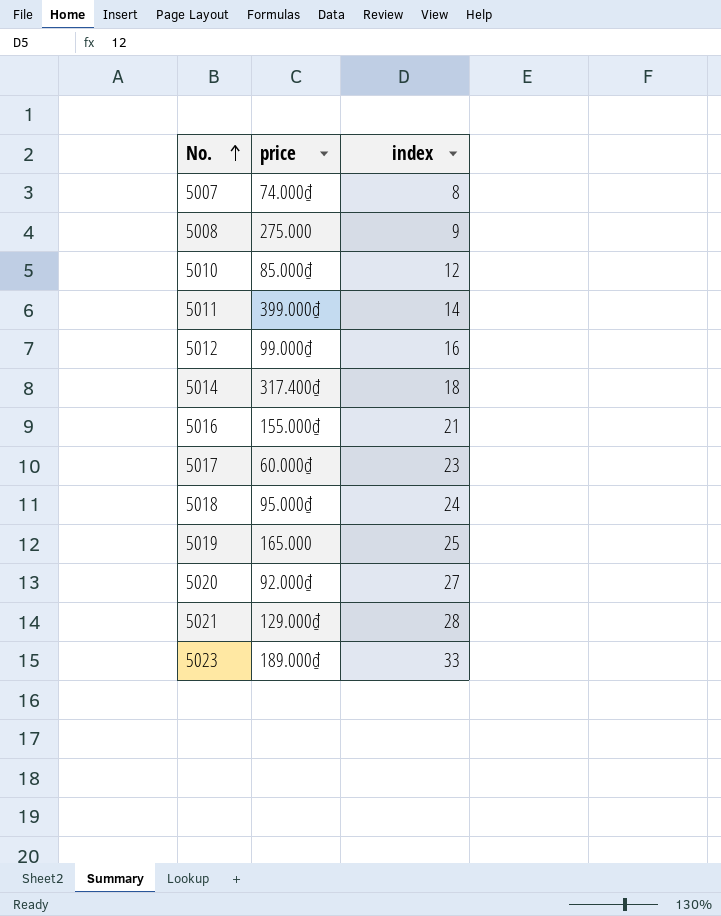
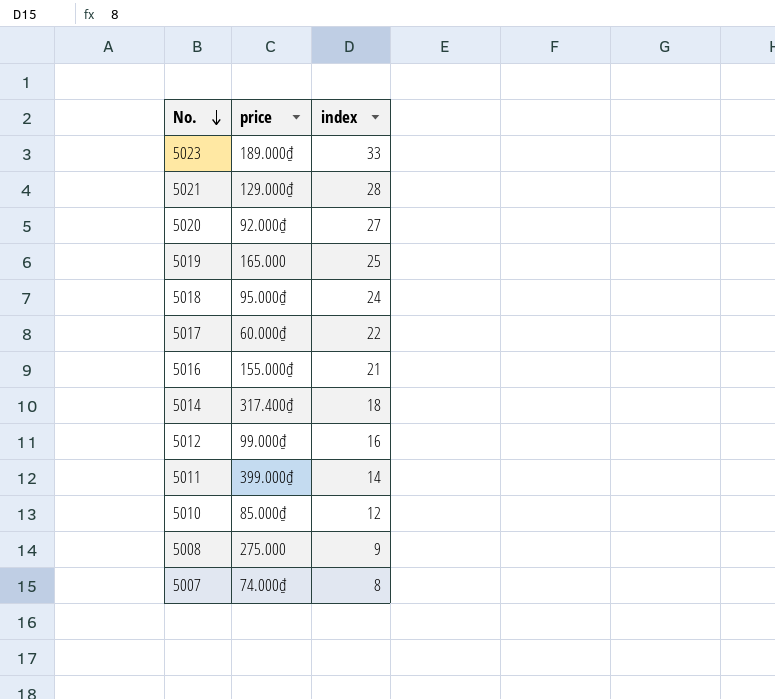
row order: No. ascending -> No. descending
5017 | index: 23 -> 22

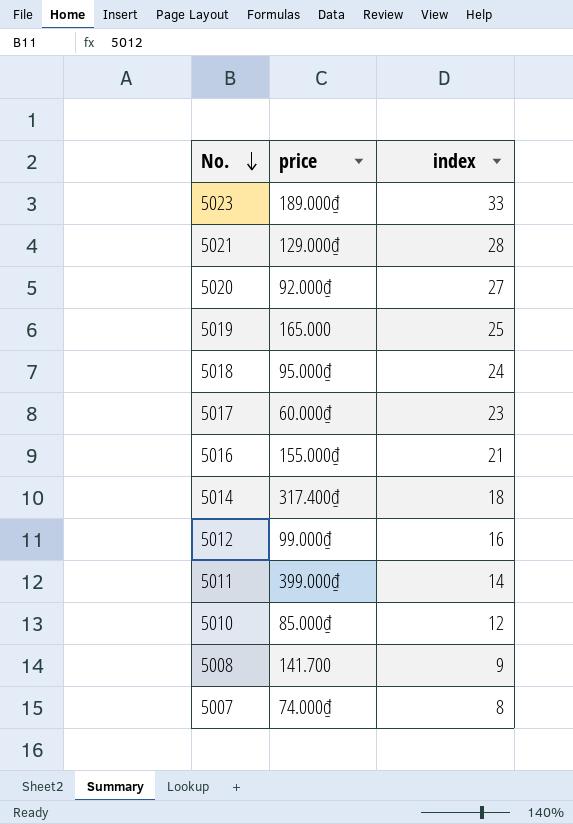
5017 | index: 22 -> 23
5008 | price: 275.000 -> 141.700

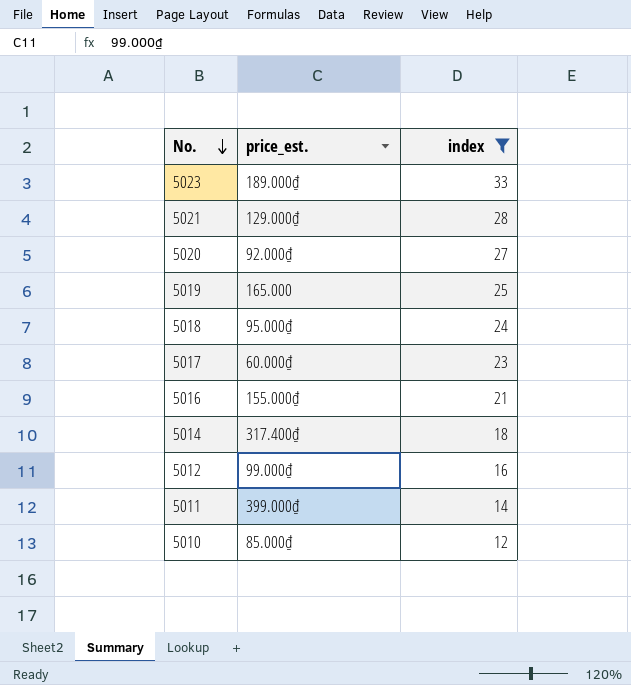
filter: none -> index >= 12
column name: price -> price_est.

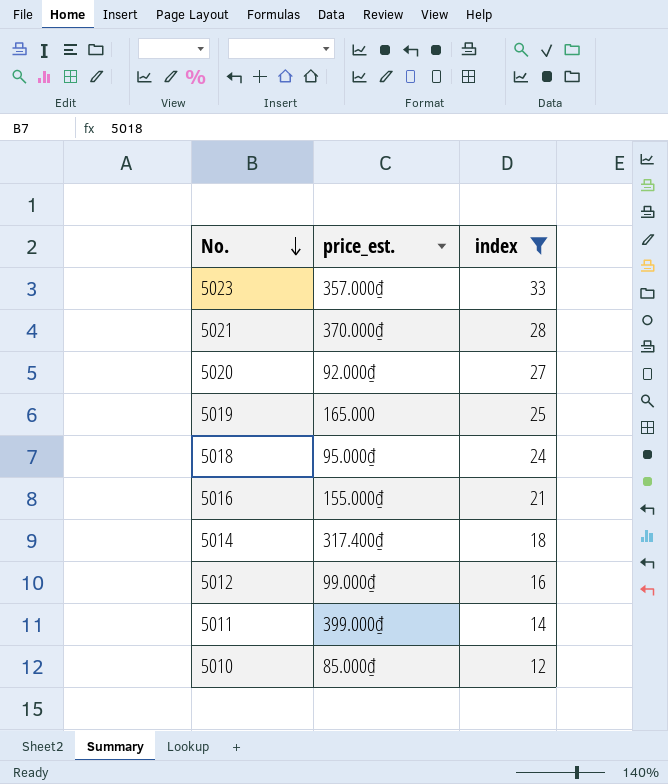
row 5017: 60.000₫ | 23 -> none
5023 | price_est.: 189.000₫ -> 357.000₫
5021 | price_est.: 129.000₫ -> 370.000₫

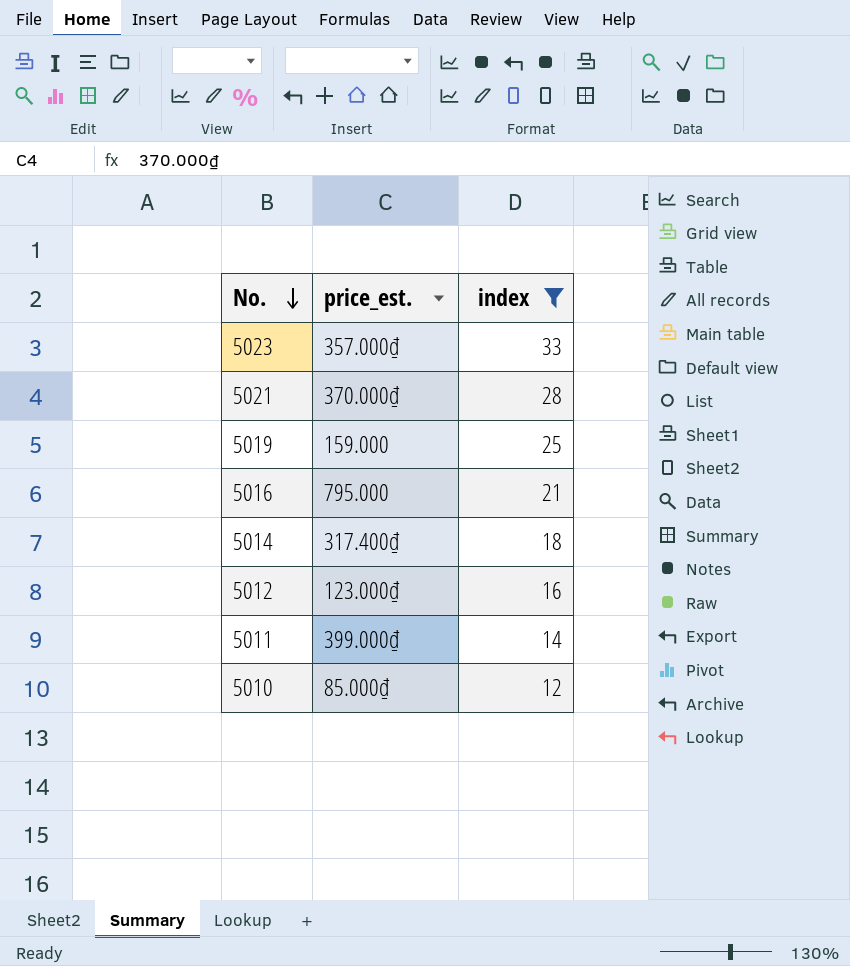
row 5020: 92.000₫ | 27 -> none
row 5018: 95.000₫ | 24 -> none
5019 | price_est.: 165.000 -> 159.000
5016 | price_est.: 155.000₫ -> 795.000
5012 | price_est.: 99.000₫ -> 123.000₫

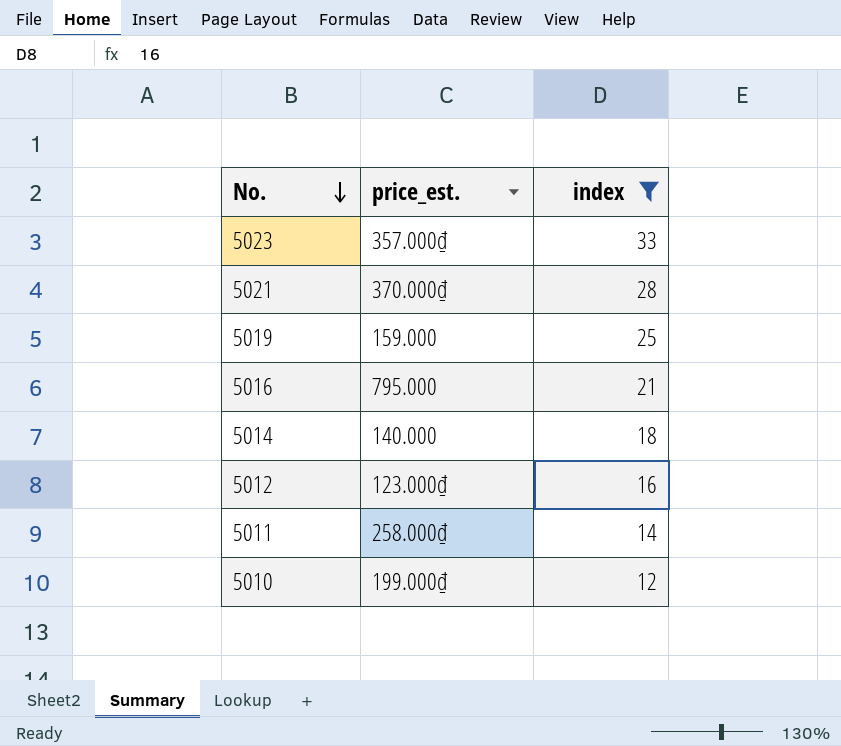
5014 | price_est.: 317.400₫ -> 140.000
5011 | price_est.: 399.000₫ -> 258.000₫
5010 | price_est.: 85.000₫ -> 199.000₫

